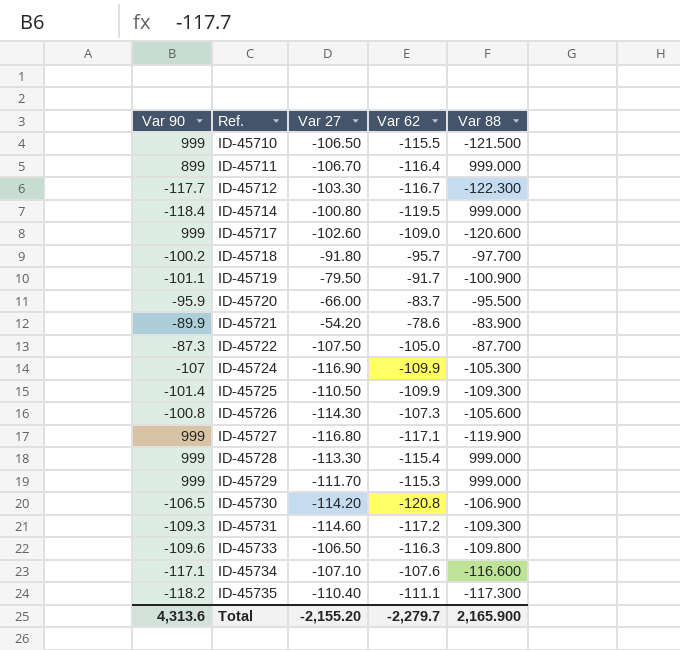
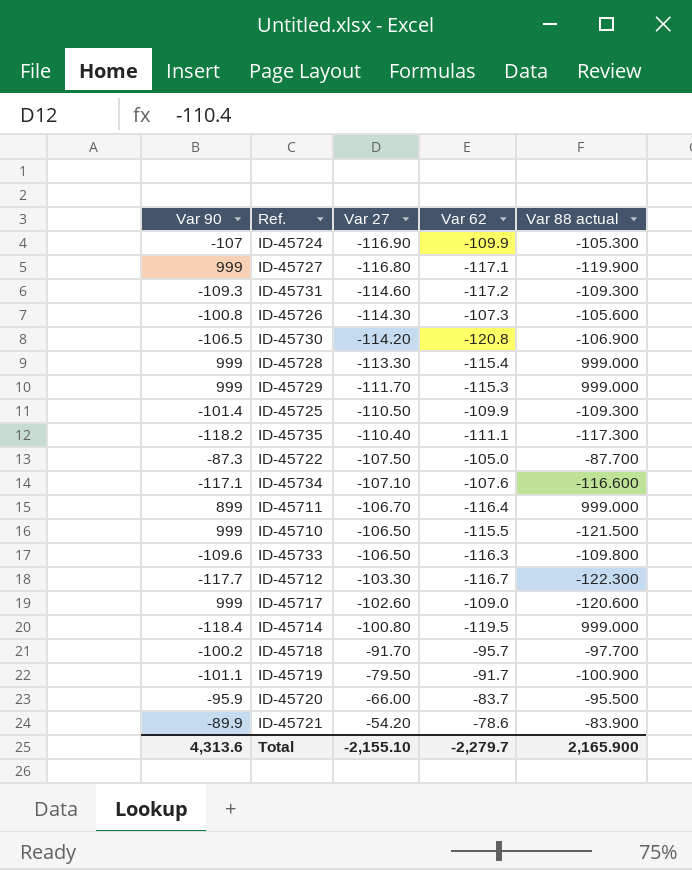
row order: Ref. ascending -> Var 27 ascending
column name: Var 88 -> Var 88 actual
ID-45718 | Var 27: -91.80 -> -91.70
Total | Var 27: -2,155.20 -> -2,155.10

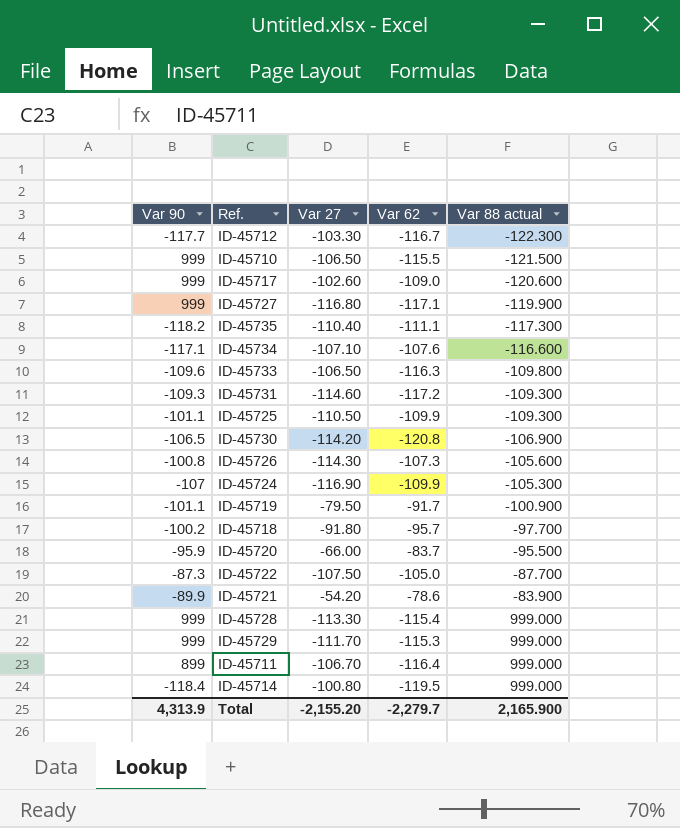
row order: Var 27 ascending -> Var 88 actual ascending
ID-45725 | Var 90: -101.4 -> -101.1
ID-45718 | Var 27: -91.70 -> -91.80
Total | Var 90: 4,313.6 -> 4,313.9
Total | Var 27: -2,155.10 -> -2,155.20

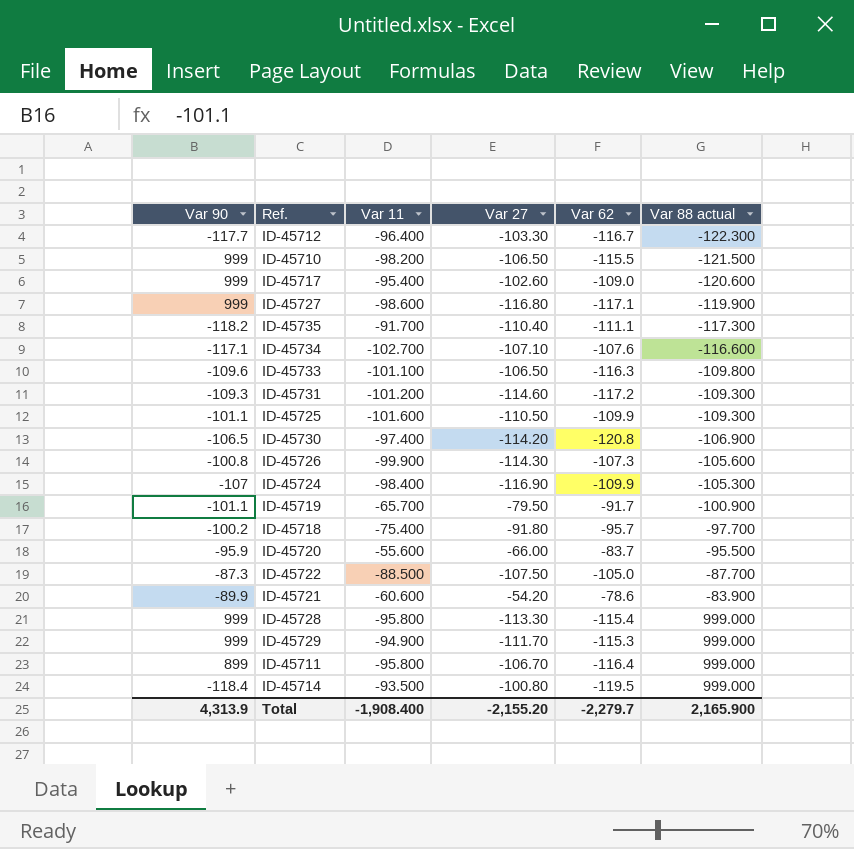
column Var 11 | position: none -> 3

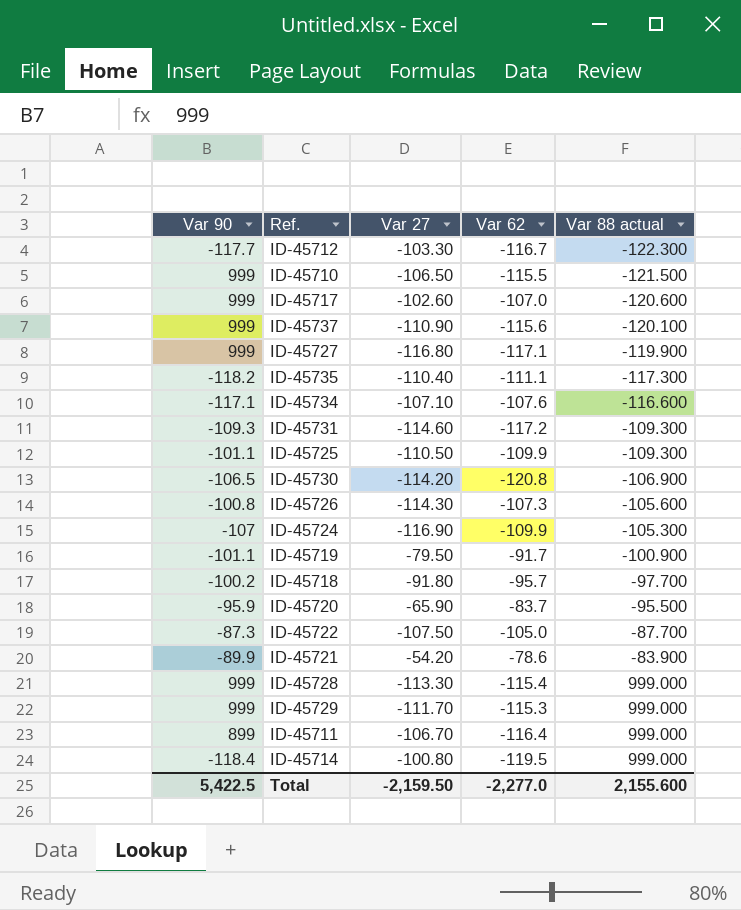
column Var 11 | position: 3 -> none
row ID-45733: -109.6 | -101.100 | -106.50 | -116.3 | -109.800 -> none
ID-45717 | Var 62: -109.0 -> -107.0
row ID-45737: none -> 999 | -110.90 | -115.6 | -120.100
ID-45720 | Var 27: -66.00 -> -65.90
Total | Var 90: 4,313.9 -> 5,422.5
Total | Var 27: -2,155.20 -> -2,159.50
Total | Var 62: -2,279.7 -> -2,277.0
Total | Var 88 actual: 2,165.900 -> 2,155.600

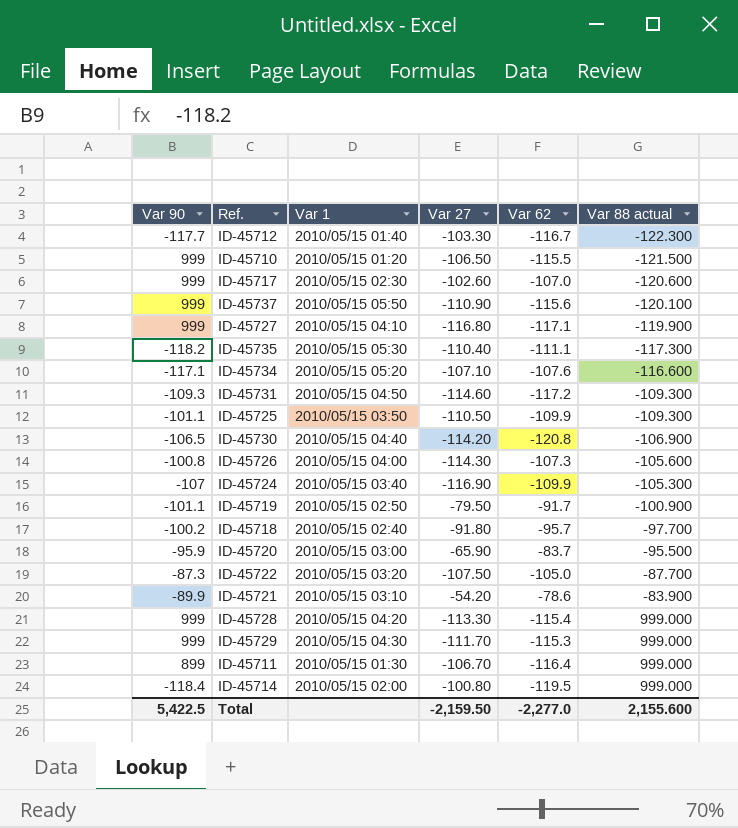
column Var 1 | position: none -> 3

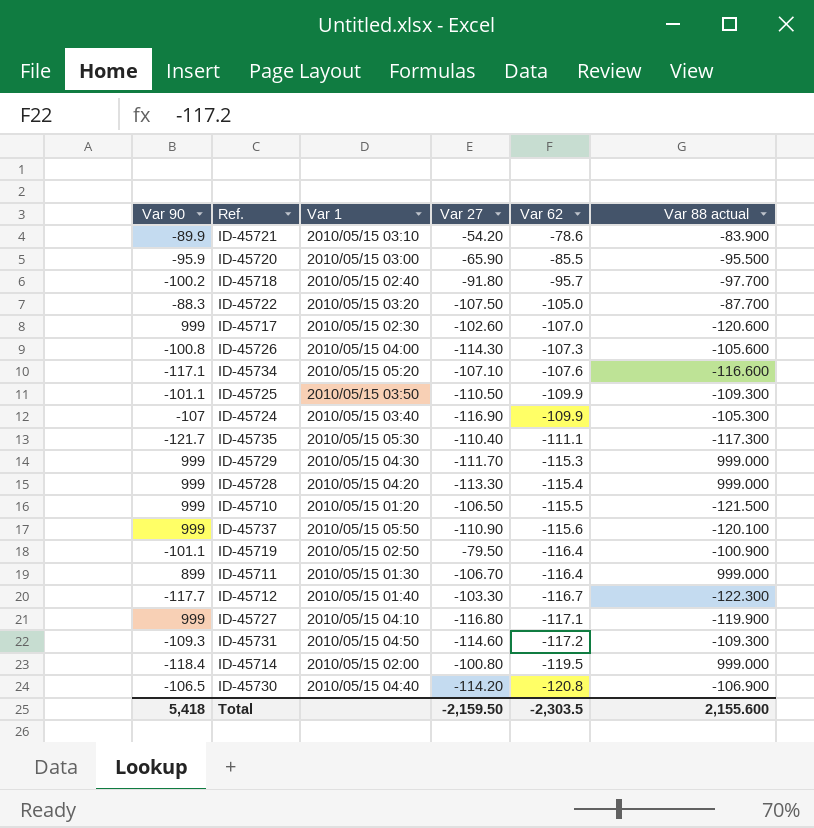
row order: Var 88 actual ascending -> Var 62 descending
ID-45720 | Var 62: -83.7 -> -85.5
ID-45722 | Var 90: -87.3 -> -88.3
ID-45735 | Var 90: -118.2 -> -121.7
ID-45719 | Var 62: -91.7 -> -116.4
Total | Var 90: 5,422.5 -> 5,418
Total | Var 62: -2,277.0 -> -2,303.5

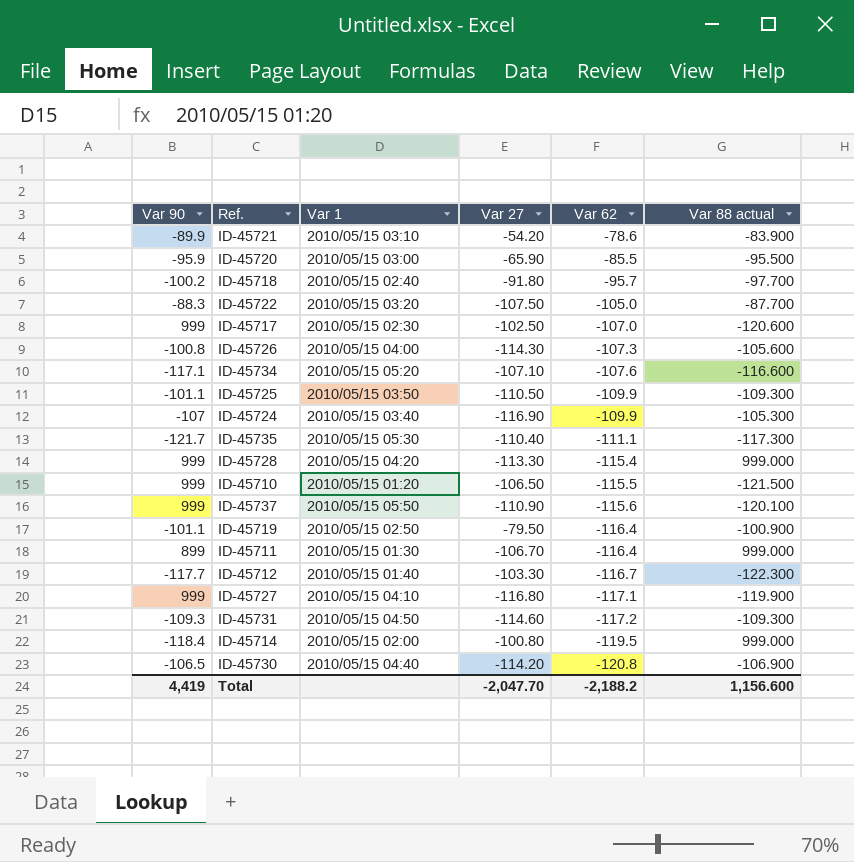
row ID-45729: 999 | 2010/05/15 04:30 | -111.70 | -115.3 | 999.000 -> none
ID-45717 | Var 27: -102.60 -> -102.50
Total | Var 90: 5,418 -> 4,419
Total | Var 27: -2,159.50 -> -2,047.70
Total | Var 62: -2,303.5 -> -2,188.2
Total | Var 88 actual: 2,155.600 -> 1,156.600

